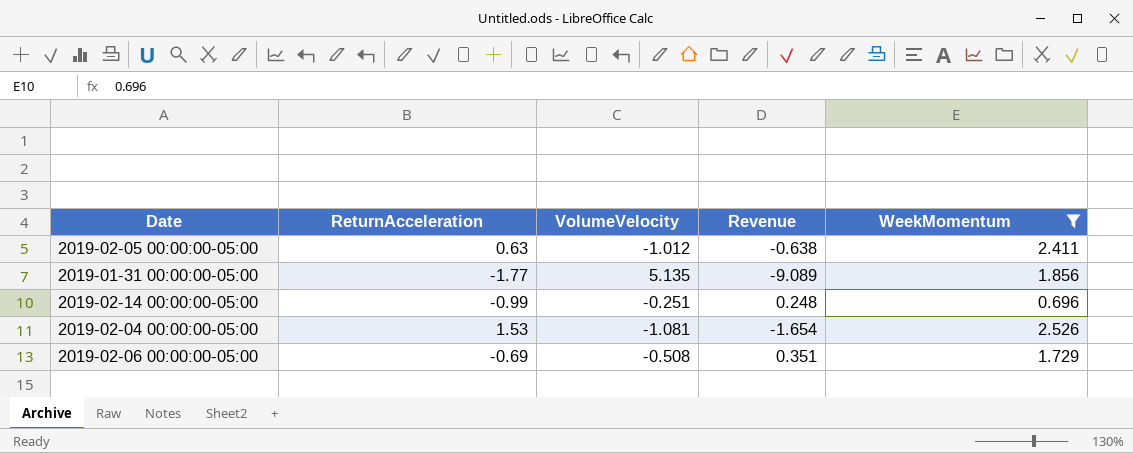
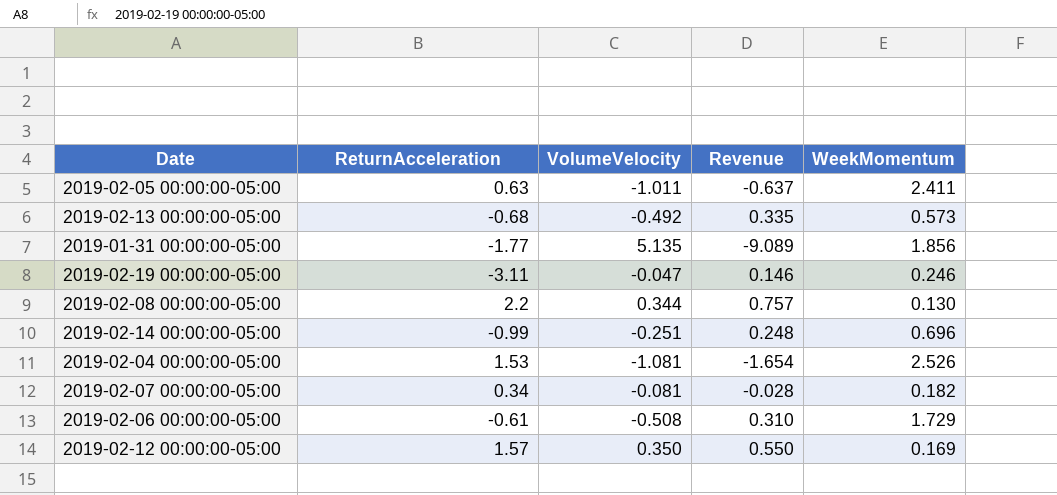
filter: WeekMomentum >= 0.696 -> none
2019-02-05 00:00:00-05:00 | VolumeVelocity: -1.012 -> -1.011
2019-02-05 00:00:00-05:00 | Revenue: -0.638 -> -0.637
2019-02-06 00:00:00-05:00 | ReturnAcceleration: -0.69 -> -0.61
2019-02-06 00:00:00-05:00 | Revenue: 0.351 -> 0.310

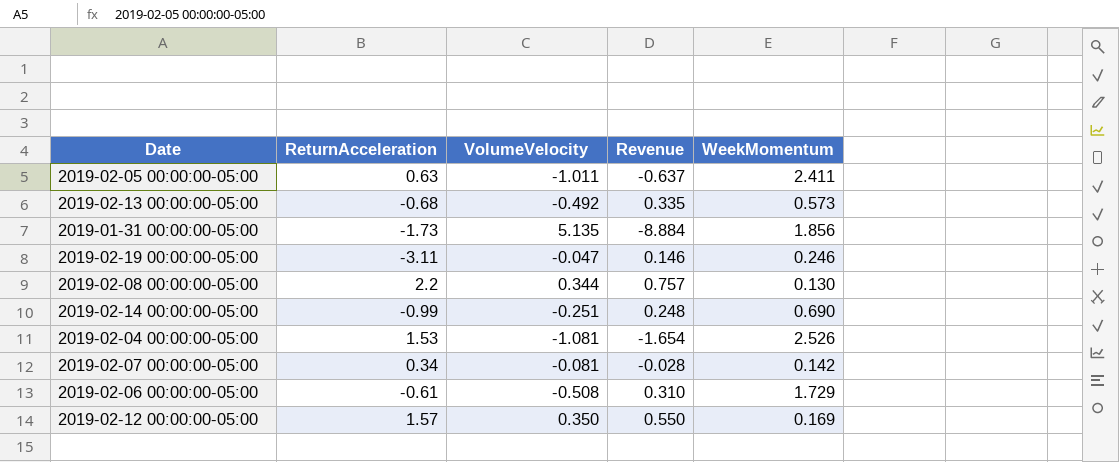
2019-01-31 00:00:00-05:00 | ReturnAcceleration: -1.77 -> -1.73
2019-01-31 00:00:00-05:00 | Revenue: -9.089 -> -8.884
2019-02-14 00:00:00-05:00 | WeekMomentum: 0.696 -> 0.690
2019-02-07 00:00:00-05:00 | WeekMomentum: 0.182 -> 0.142

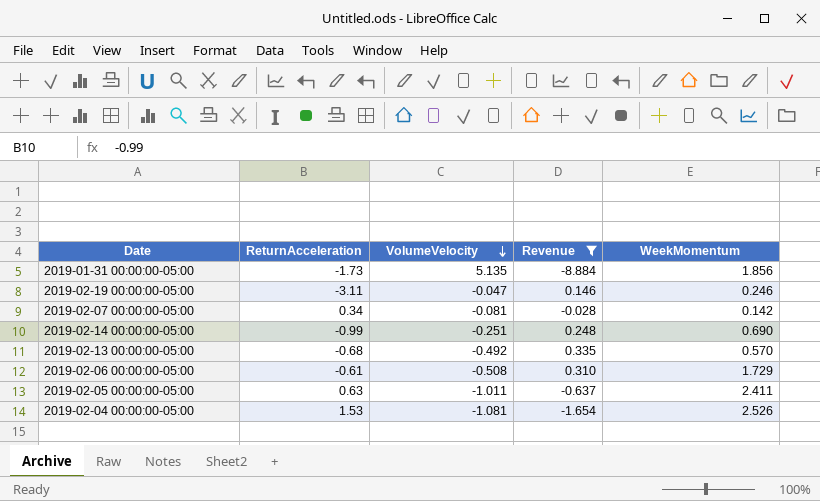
filter: none -> Revenue <= 0.335
row order: none -> VolumeVelocity descending
2019-02-13 00:00:00-05:00 | WeekMomentum: 0.573 -> 0.570

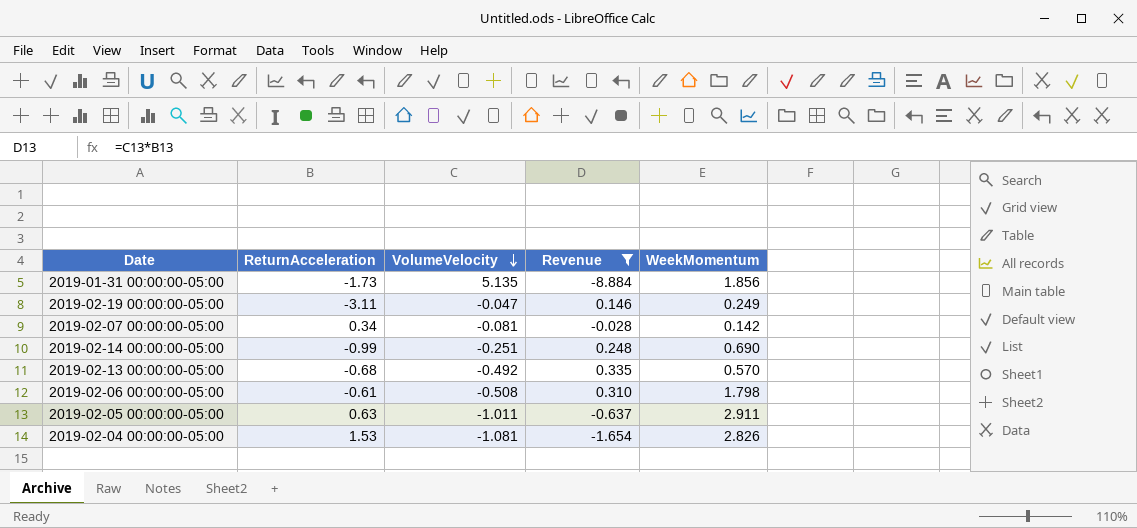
2019-02-19 00:00:00-05:00 | WeekMomentum: 0.246 -> 0.249
2019-02-06 00:00:00-05:00 | WeekMomentum: 1.729 -> 1.798
2019-02-05 00:00:00-05:00 | WeekMomentum: 2.411 -> 2.911
2019-02-04 00:00:00-05:00 | WeekMomentum: 2.526 -> 2.826

